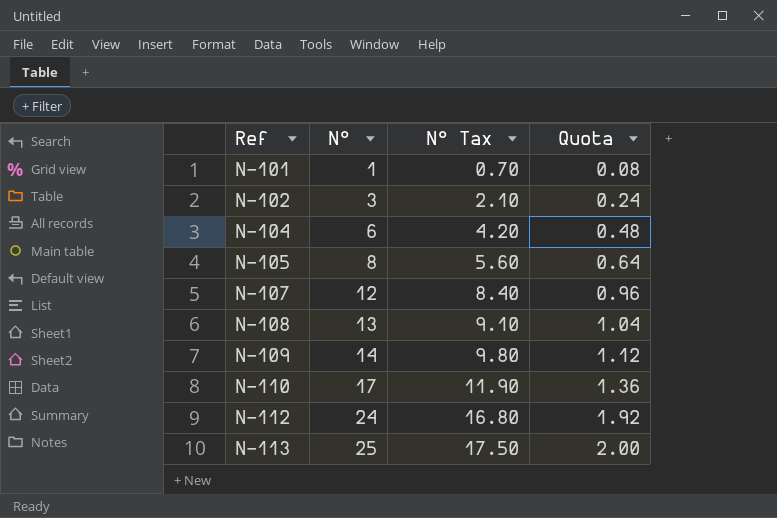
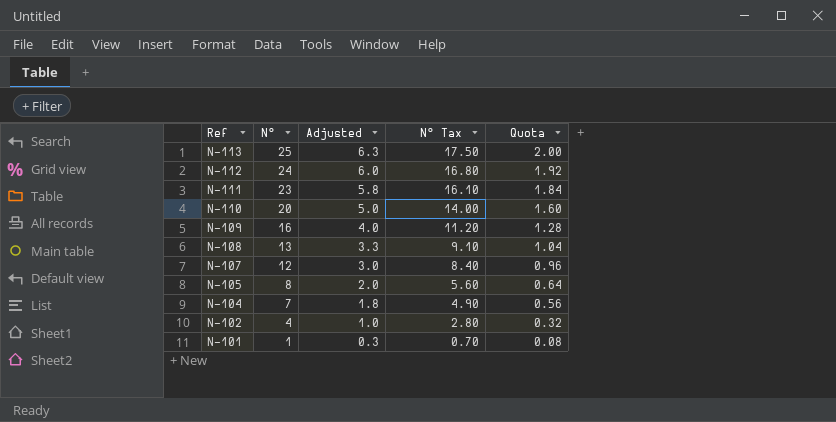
row order: Ref ascending -> Ref descending
column Adjusted | formula: none -> [N°] * 0.25
row N-111: none -> 23 | 5.8 | 16.10 | 1.84
N-110 | N°: 17 -> 20
N-110 | N° Tax: 11.90 -> 14.00
N-110 | Quota: 1.36 -> 1.60
N-109 | N°: 14 -> 16
N-109 | N° Tax: 9.80 -> 11.20
N-109 | Quota: 1.12 -> 1.28
N-104 | N°: 6 -> 7
N-104 | N° Tax: 4.20 -> 4.90
N-104 | Quota: 0.48 -> 0.56
N-102 | N°: 3 -> 4
N-102 | N° Tax: 2.10 -> 2.80
N-102 | Quota: 0.24 -> 0.32

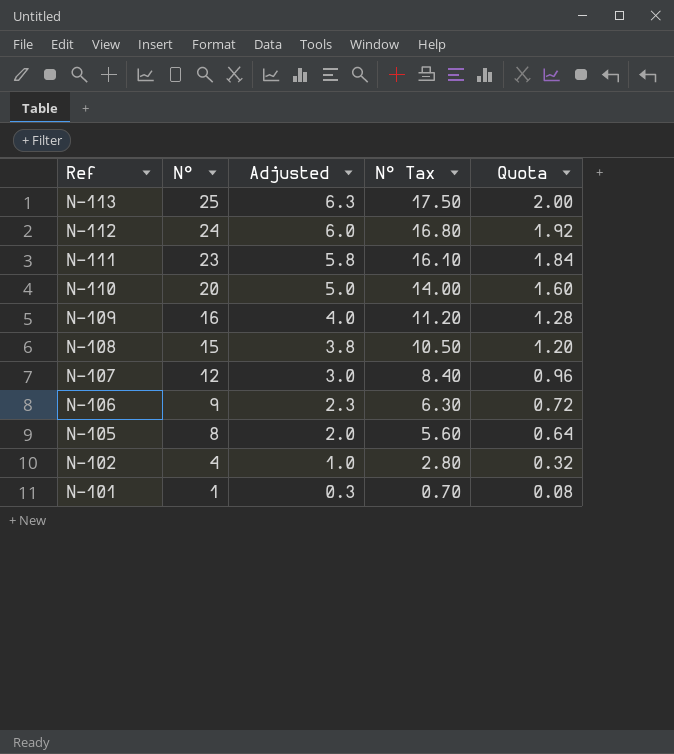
row N-104: 7 | 1.8 | 4.90 | 0.56 -> none
N-108 | N°: 13 -> 15
N-108 | Adjusted: 3.3 -> 3.8
N-108 | N° Tax: 9.10 -> 10.50
N-108 | Quota: 1.04 -> 1.20
row N-106: none -> 9 | 2.3 | 6.30 | 0.72

